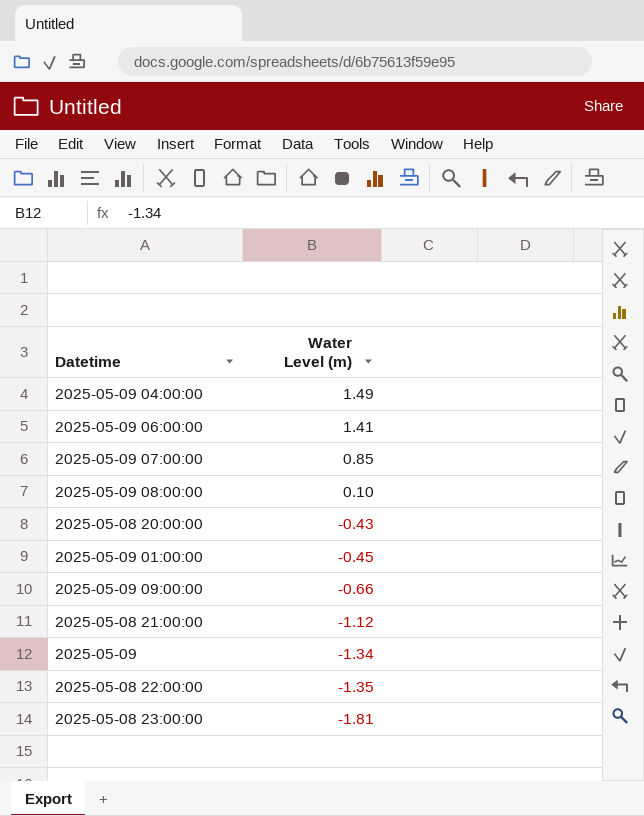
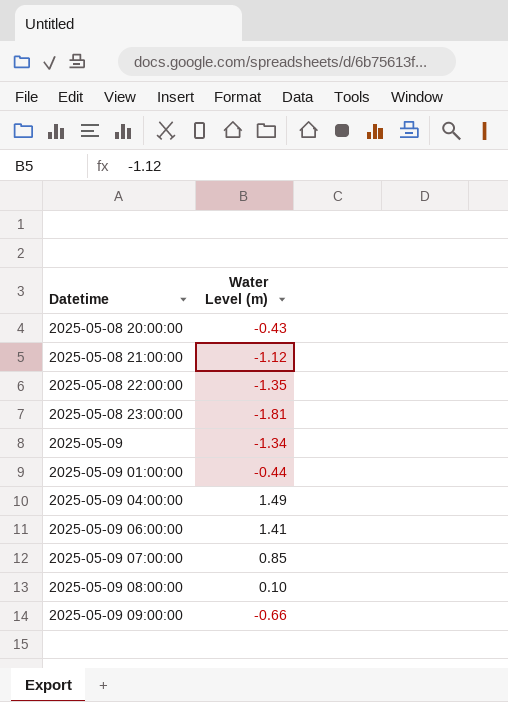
row order: Water Level (m) descending -> Datetime ascending
2025-05-09 01:00:00 | Water Level (m): -0.45 -> -0.44

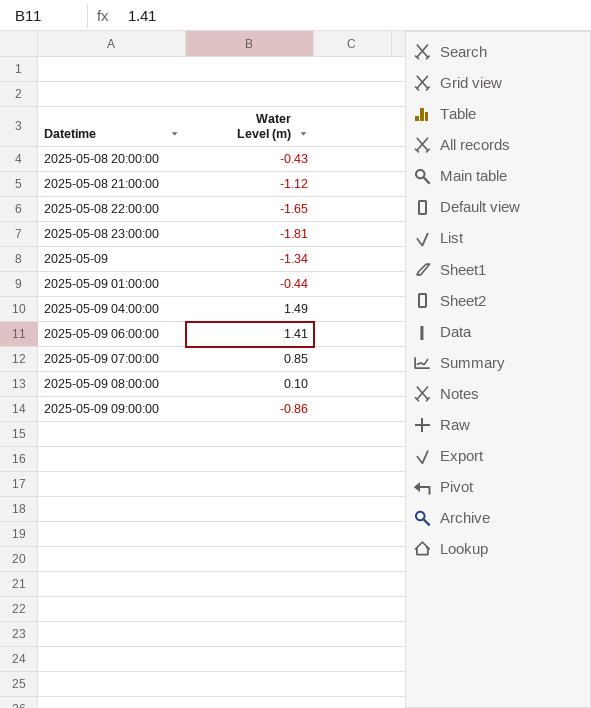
2025-05-08 22:00:00 | Water Level (m): -1.35 -> -1.65
2025-05-09 09:00:00 | Water Level (m): -0.66 -> -0.86

